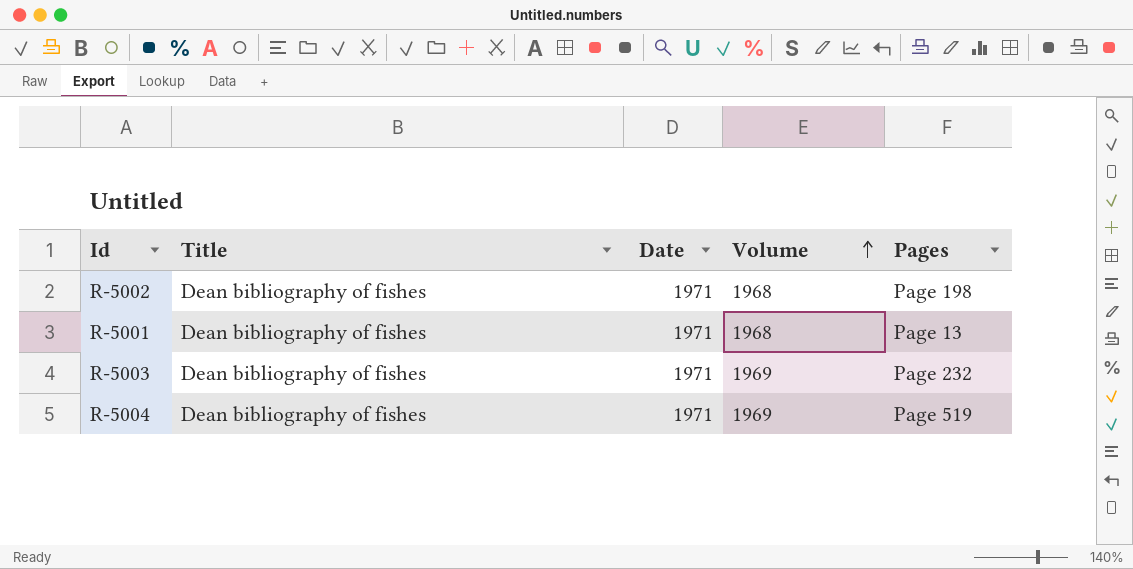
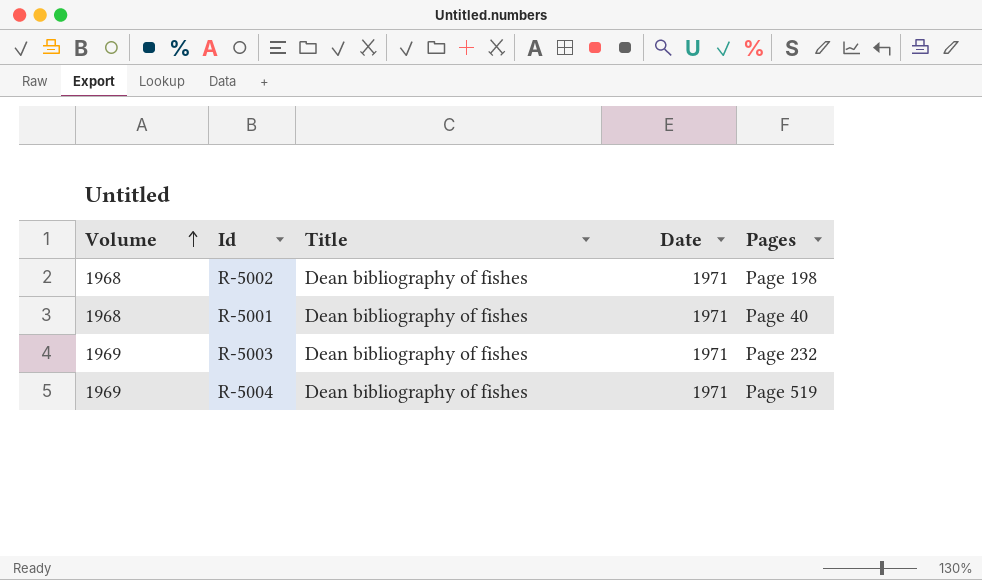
column Volume | position: 4 -> 1
R-5001 | Pages: Page 13 -> Page 40

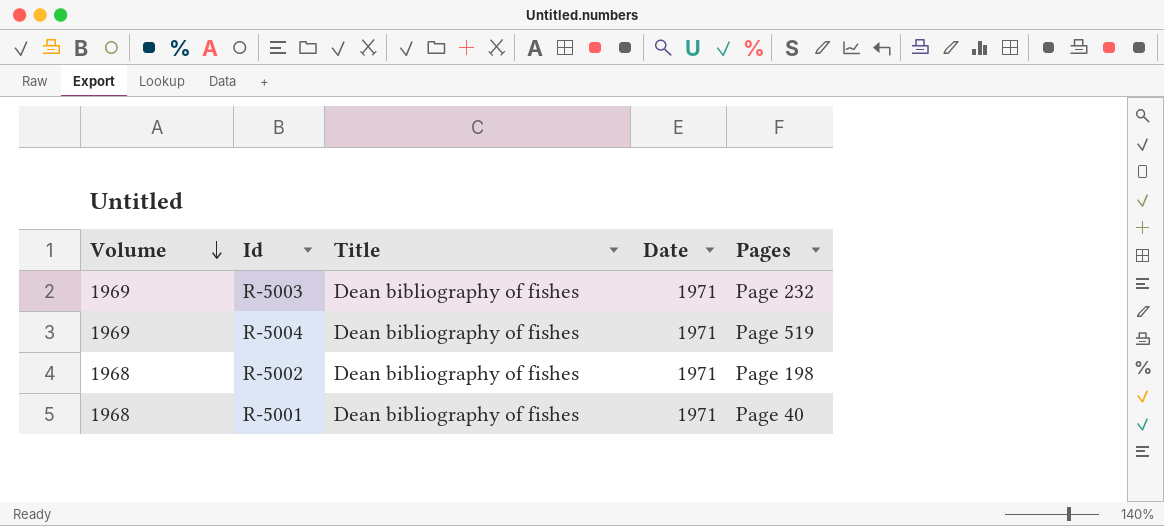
row order: Volume ascending -> Volume descending

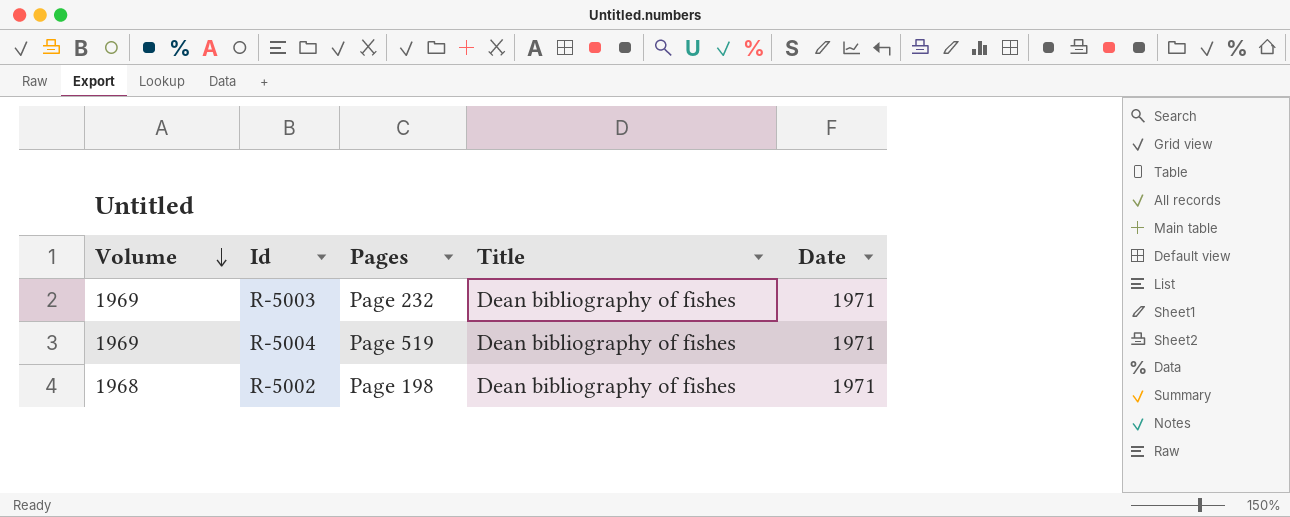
column Pages | position: 5 -> 3
row R-5001: 1968 | Dean bibliography of fishes | 1971 | Page 40 -> none

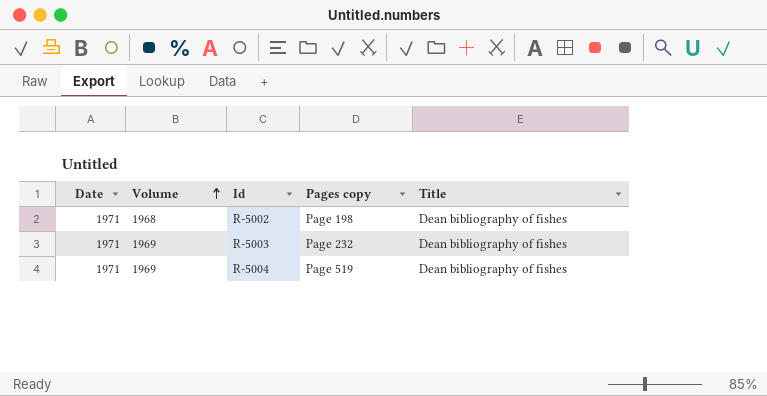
row order: Volume descending -> Volume ascending
column Date | position: 5 -> 1
column name: Pages -> Pages copy

